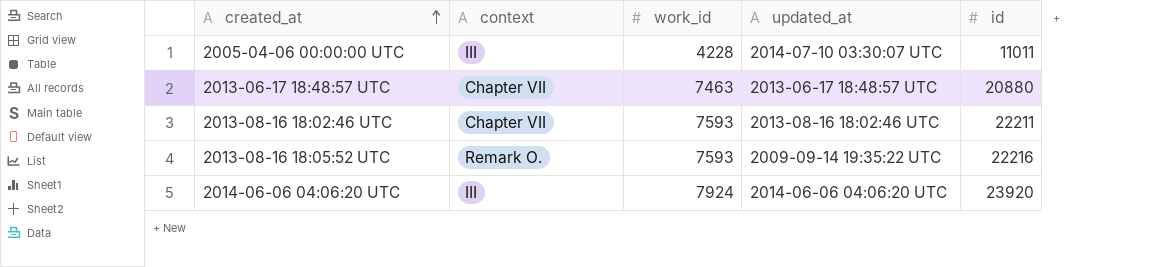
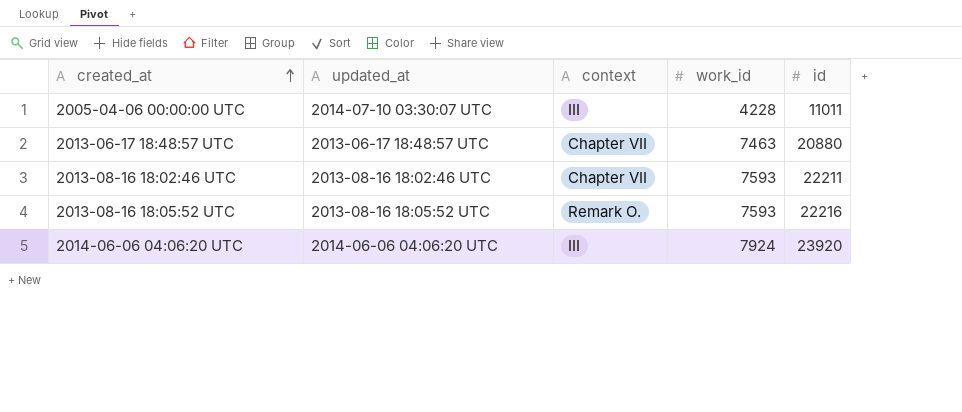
column updated_at | position: 4 -> 2
2013-08-16 18:05:52 UTC | updated_at: 2009-09-14 19:35:22 UTC -> 2013-08-16 18:05:52 UTC

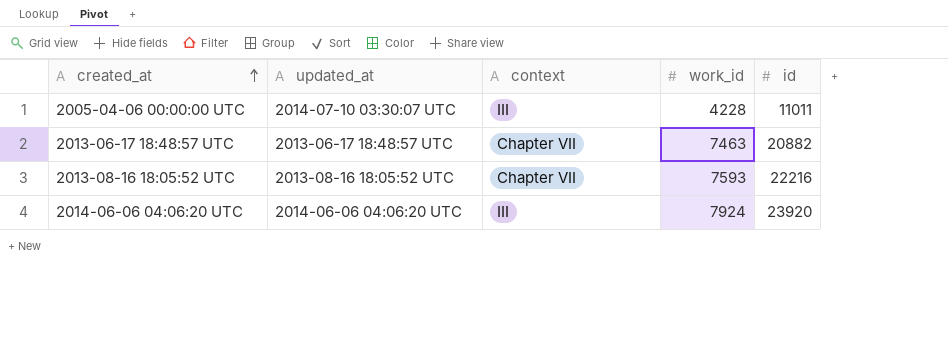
row 2013-08-16 18:02:46 UTC: 2013-08-16 18:02:46 UTC | Chapter VII | 7593 | 22211 -> none
2013-06-17 18:48:57 UTC | id: 20880 -> 20882
2013-08-16 18:05:52 UTC | context: Remark O. -> Chapter VII

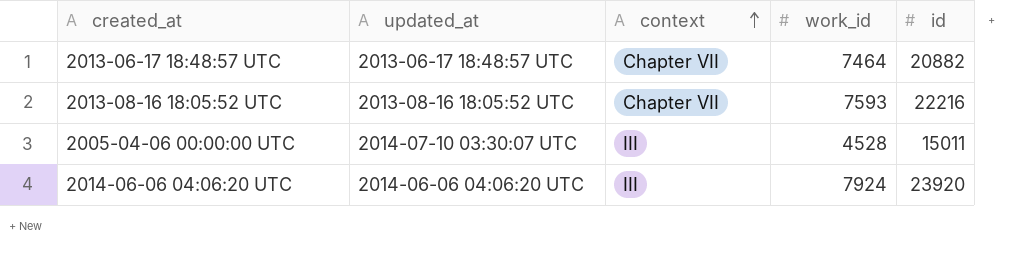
row order: created_at ascending -> context ascending
2013-06-17 18:48:57 UTC | work_id: 7463 -> 7464
2005-04-06 00:00:00 UTC | work_id: 4228 -> 4528
2005-04-06 00:00:00 UTC | id: 11011 -> 15011

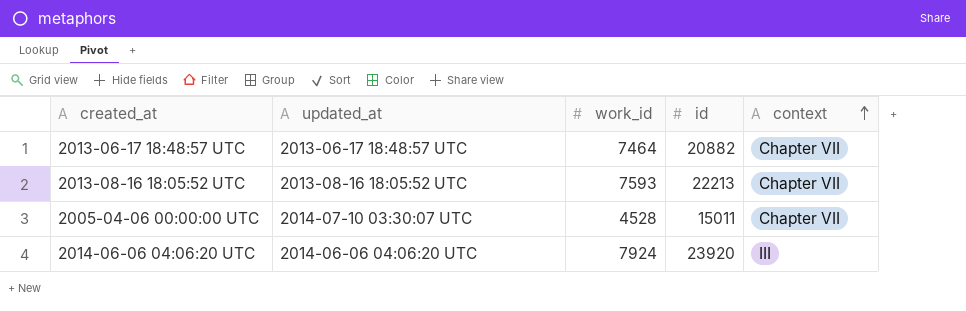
column context | position: 3 -> 5
2013-08-16 18:05:52 UTC | id: 22216 -> 22213
2005-04-06 00:00:00 UTC | context: III -> Chapter VII

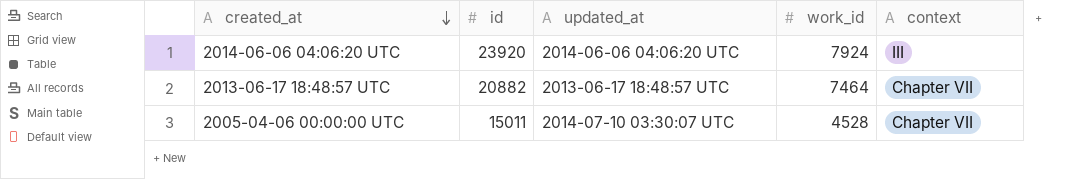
row order: context ascending -> created_at descending
column id | position: 4 -> 2
row 2013-08-16 18:05:52 UTC: 2013-08-16 18:05:52 UTC | 7593 | 22213 | Chapter VII -> none

